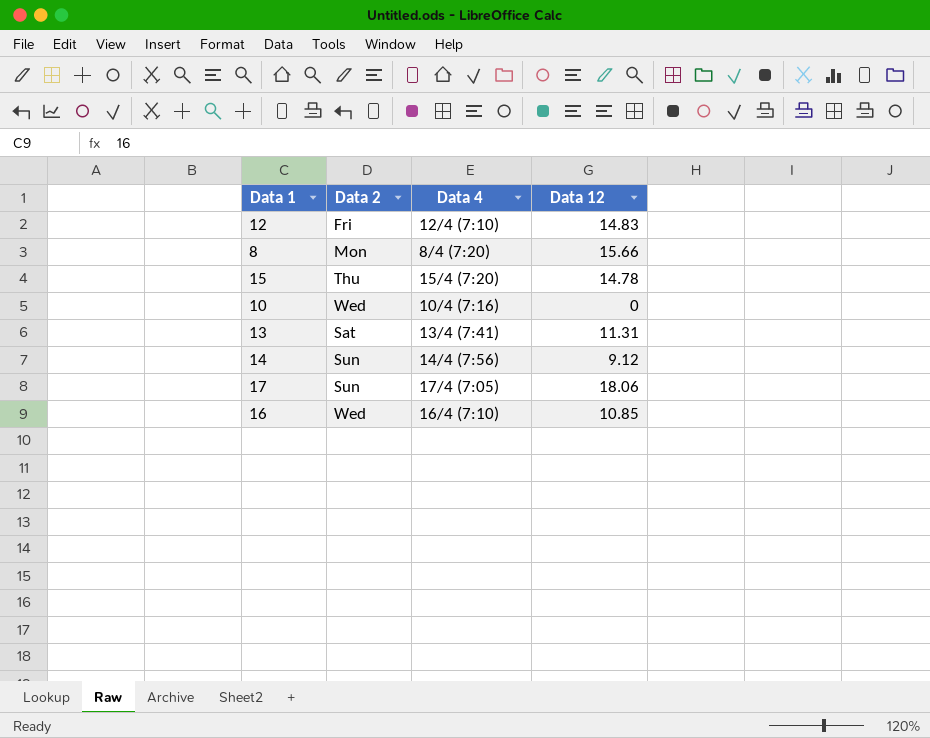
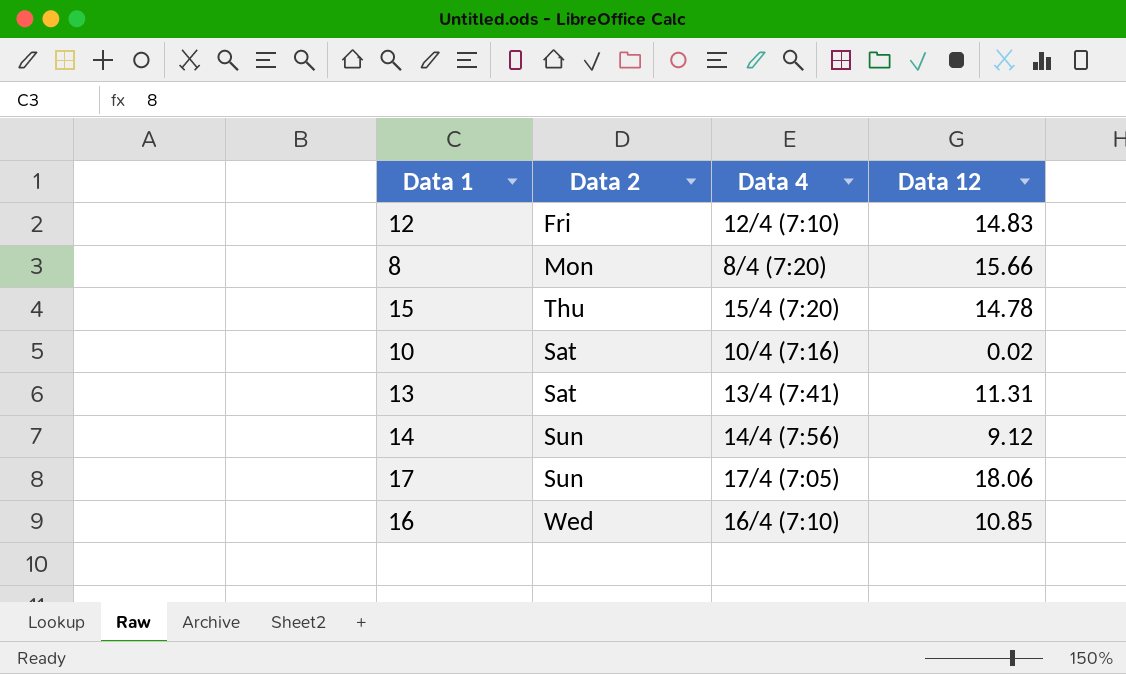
10 | Data 2: Wed -> Sat
10 | Data 12: 0 -> 0.02

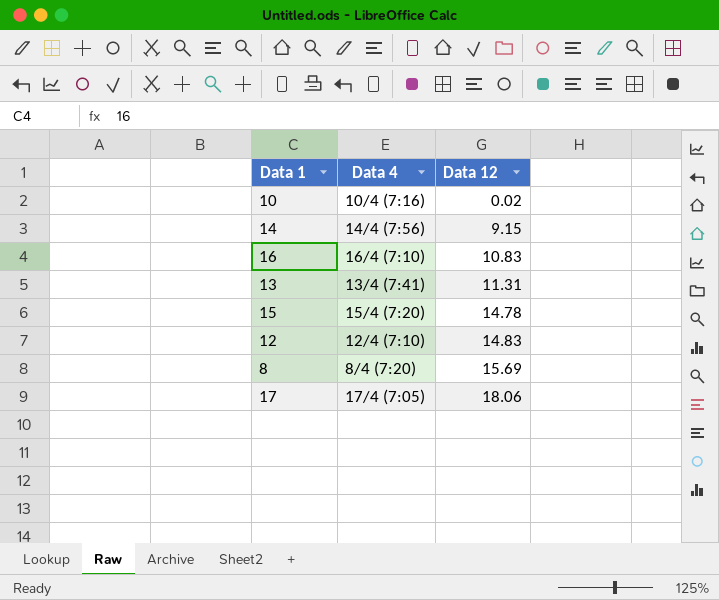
row order: none -> Data 12 ascending
column Data 2 | position: 2 -> none
14 | Data 12: 9.12 -> 9.15
16 | Data 12: 10.85 -> 10.83
8 | Data 12: 15.66 -> 15.69

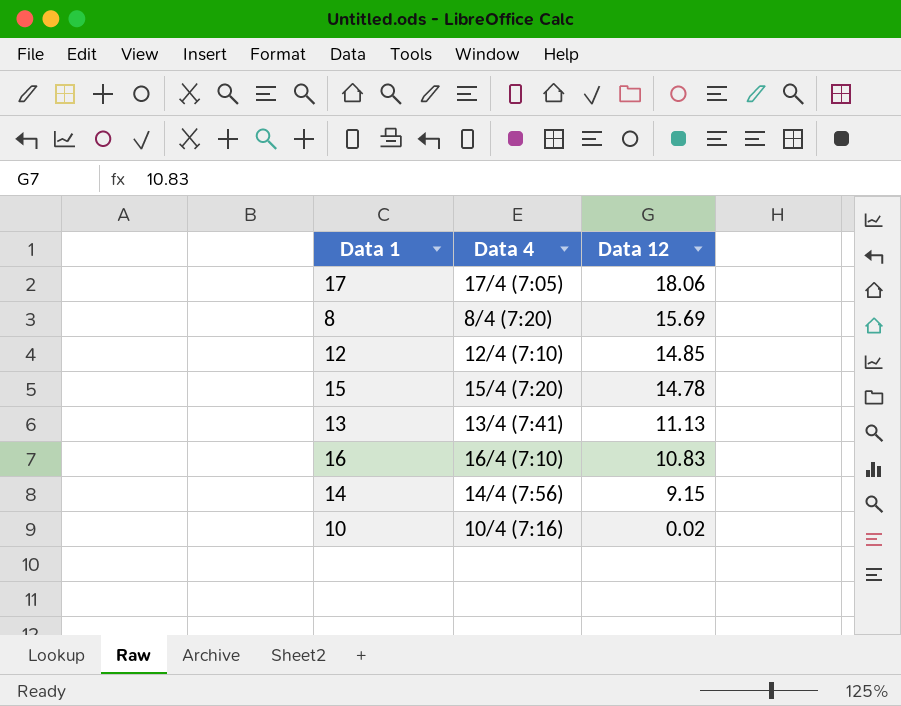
row order: Data 12 ascending -> Data 12 descending
12 | Data 12: 14.83 -> 14.85
13 | Data 12: 11.31 -> 11.13

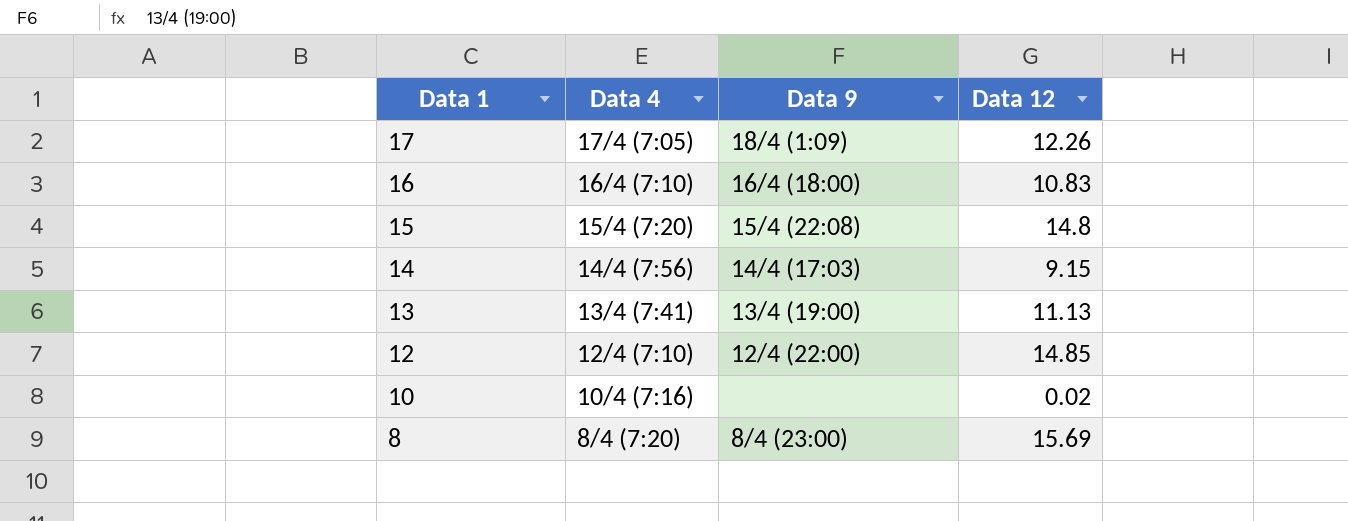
row order: Data 12 descending -> Data 1 descending
column Data 9 | position: none -> 3
17 | Data 12: 18.06 -> 12.26
15 | Data 12: 14.78 -> 14.8

